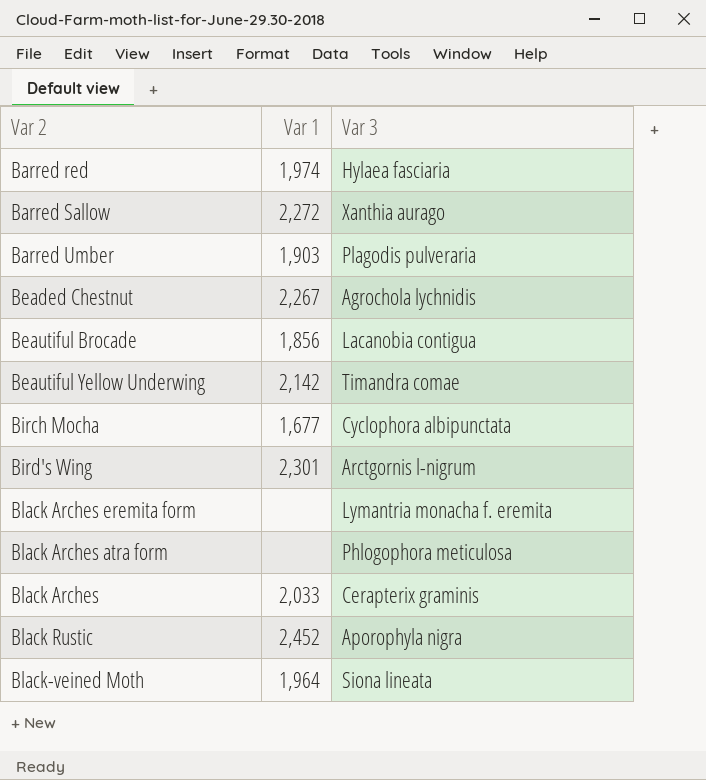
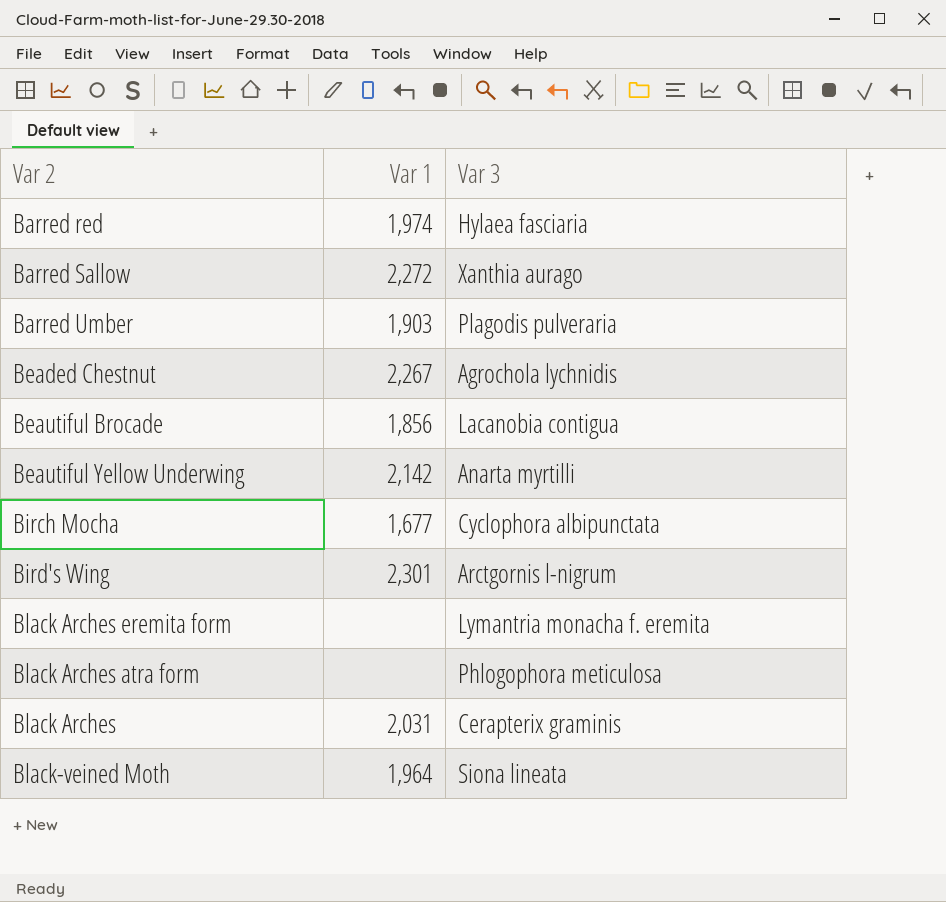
row Black Rustic: 2,452 | Aporophyla nigra -> none
Beautiful Yellow Underwing | Var 3: Timandra comae -> Anarta myrtilli
Black Arches | Var 1: 2,033 -> 2,031

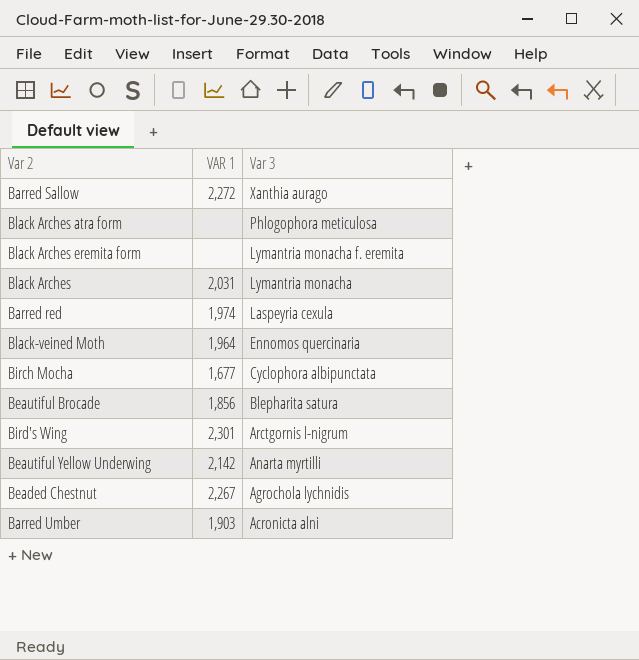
row order: none -> Var 3 descending
column name: Var 1 -> VAR 1
Black Arches | Var 3: Cerapterix graminis -> Lymantria monacha
Barred red | Var 3: Hylaea fasciaria -> Laspeyria cexula
Black-veined Moth | Var 3: Siona lineata -> Ennomos quercinaria
Beautiful Brocade | Var 3: Lacanobia contigua -> Blepharita satura
Barred Umber | Var 3: Plagodis pulveraria -> Acronicta alni

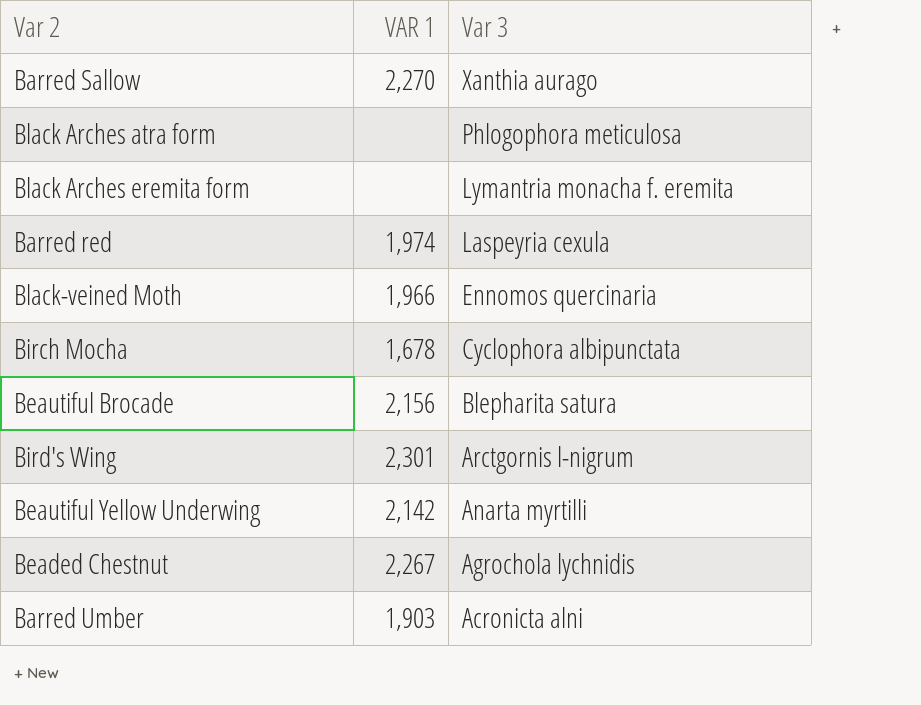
row Black Arches: 2,031 | Lymantria monacha -> none
Barred Sallow | VAR 1: 2,272 -> 2,270
Black-veined Moth | VAR 1: 1,964 -> 1,966
Birch Mocha | VAR 1: 1,677 -> 1,678
Beautiful Brocade | VAR 1: 1,856 -> 2,156

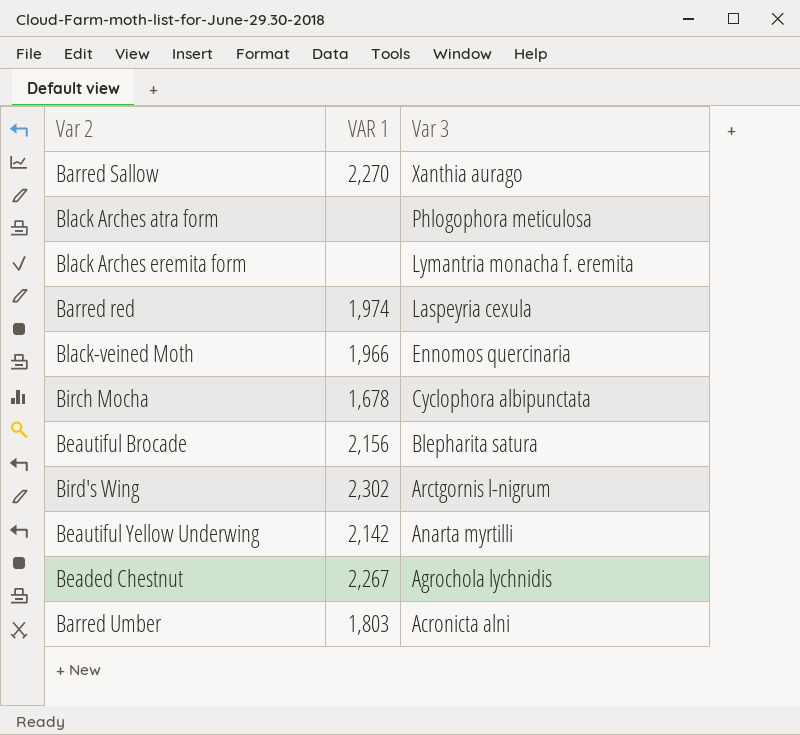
Bird's Wing | VAR 1: 2,301 -> 2,302
Barred Umber | VAR 1: 1,903 -> 1,803

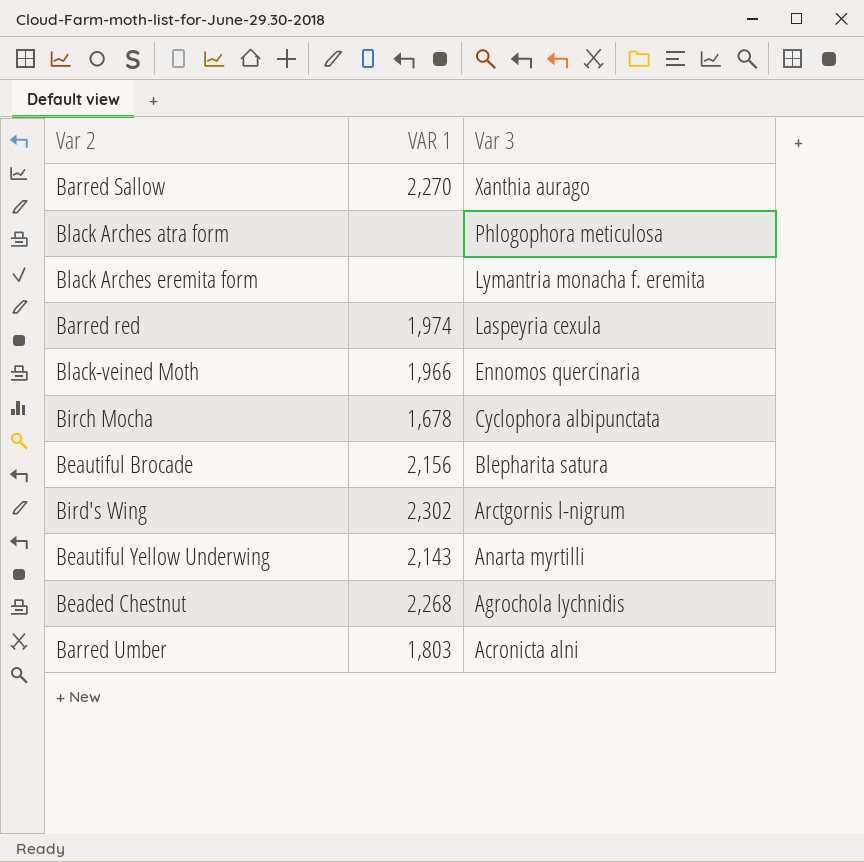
Beautiful Yellow Underwing | VAR 1: 2,142 -> 2,143
Beaded Chestnut | VAR 1: 2,267 -> 2,268

